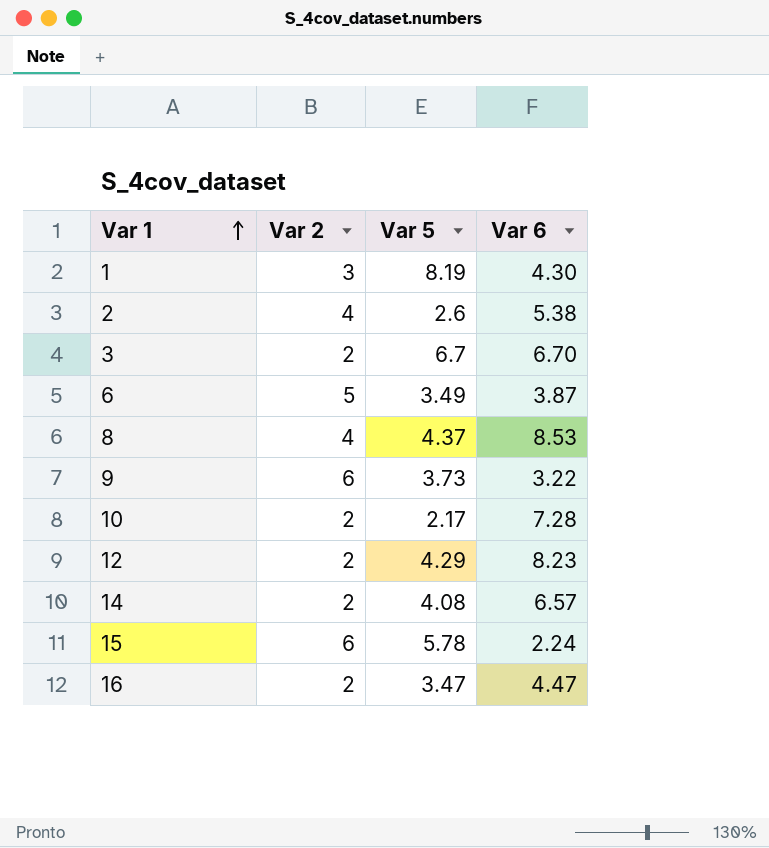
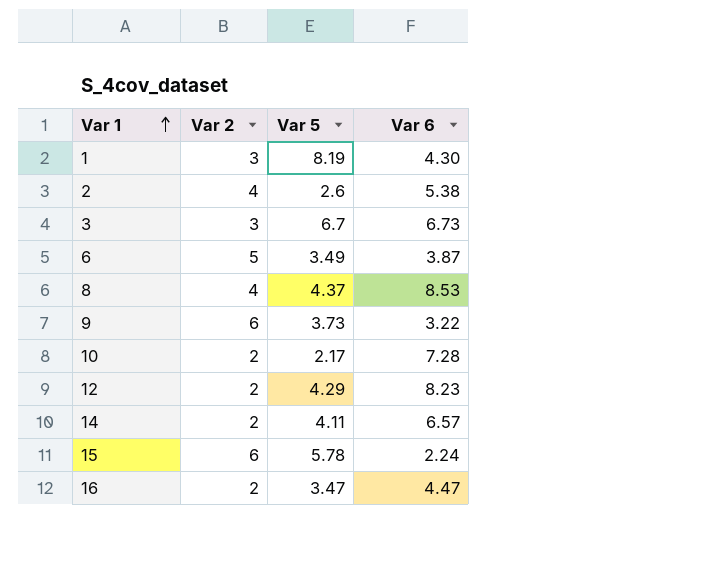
3 | Var 2: 2 -> 3
3 | Var 6: 6.70 -> 6.73
14 | Var 5: 4.08 -> 4.11

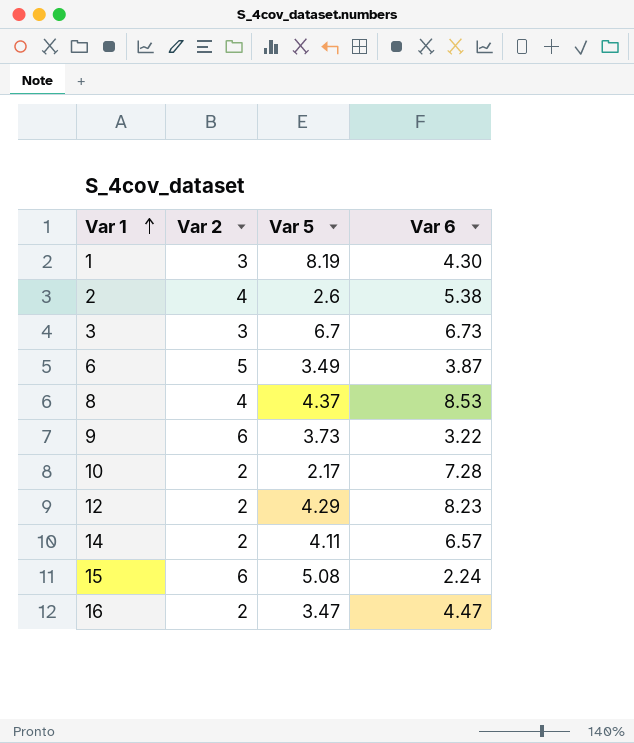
15 | Var 5: 5.78 -> 5.08

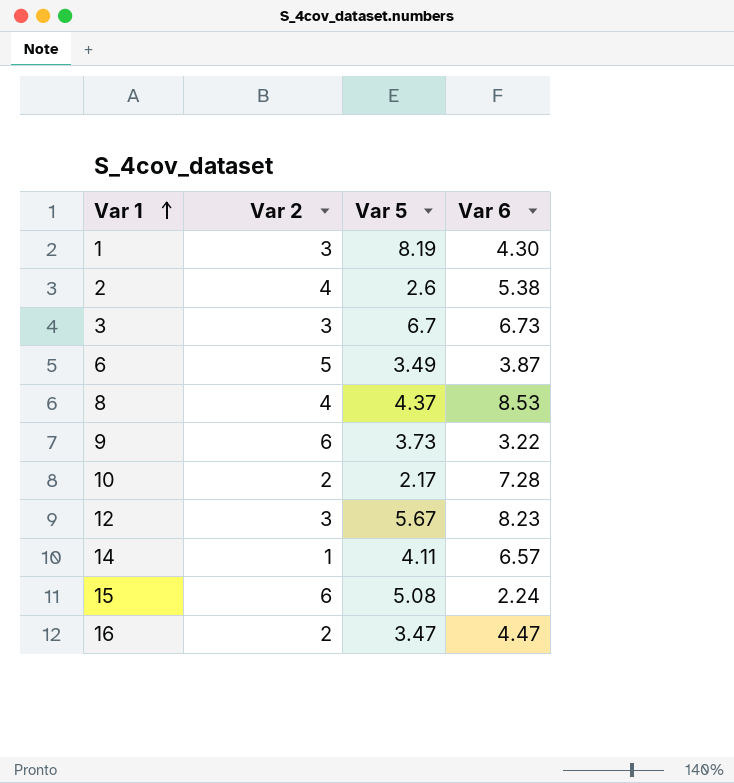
12 | Var 2: 2 -> 3
12 | Var 5: 4.29 -> 5.67
14 | Var 2: 2 -> 1

